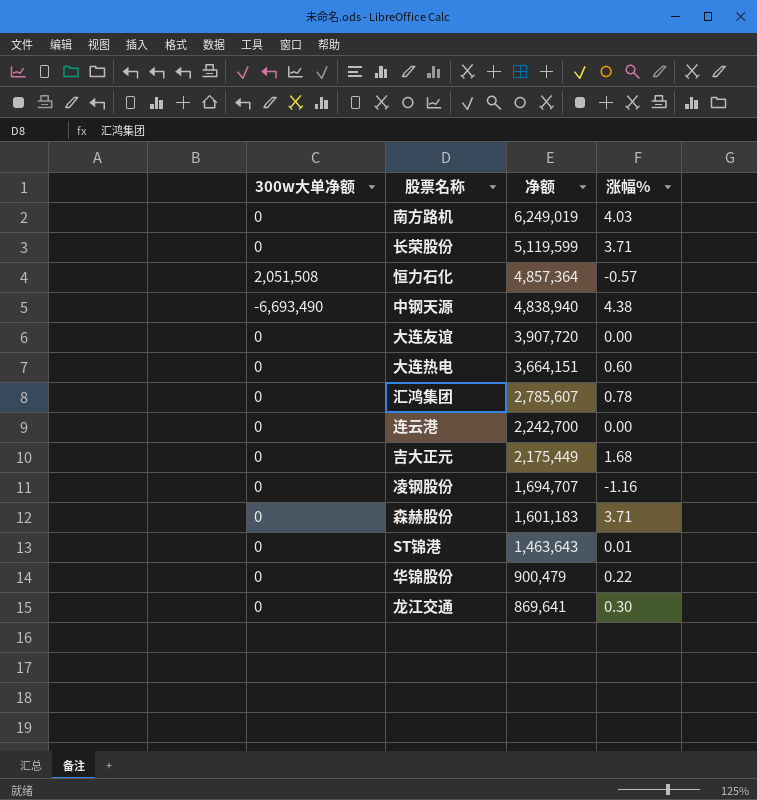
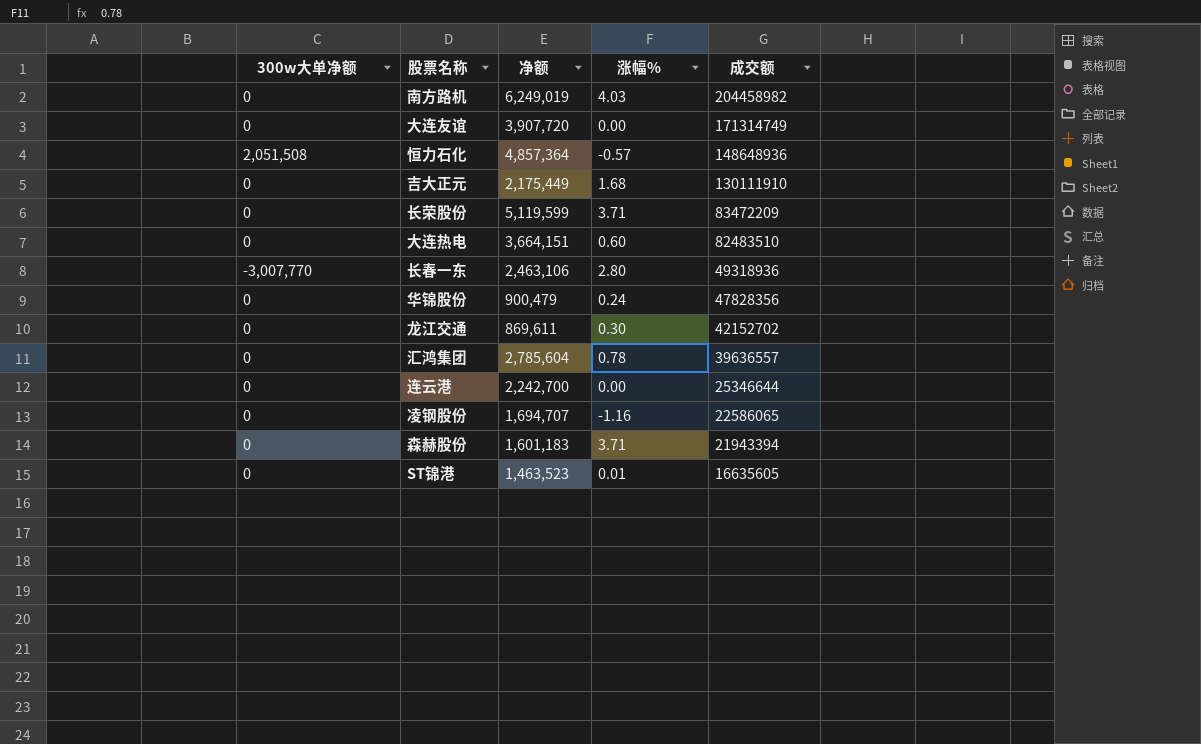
row order: 净额 descending -> 成交额 descending
column 成交额 | position: none -> 5
row 中钢天源: -6,693,490 | 4,838,940 | 4.38 -> none
row 长春一东: none -> -3,007,770 | 2,463,106 | 2.80 | 49318936
华锦股份 | 涨幅%: 0.22 -> 0.24
龙江交通 | 净额: 869,641 -> 869,611
汇鸿集团 | 净额: 2,785,607 -> 2,785,604
ST锦港 | 净额: 1,463,643 -> 1,463,523

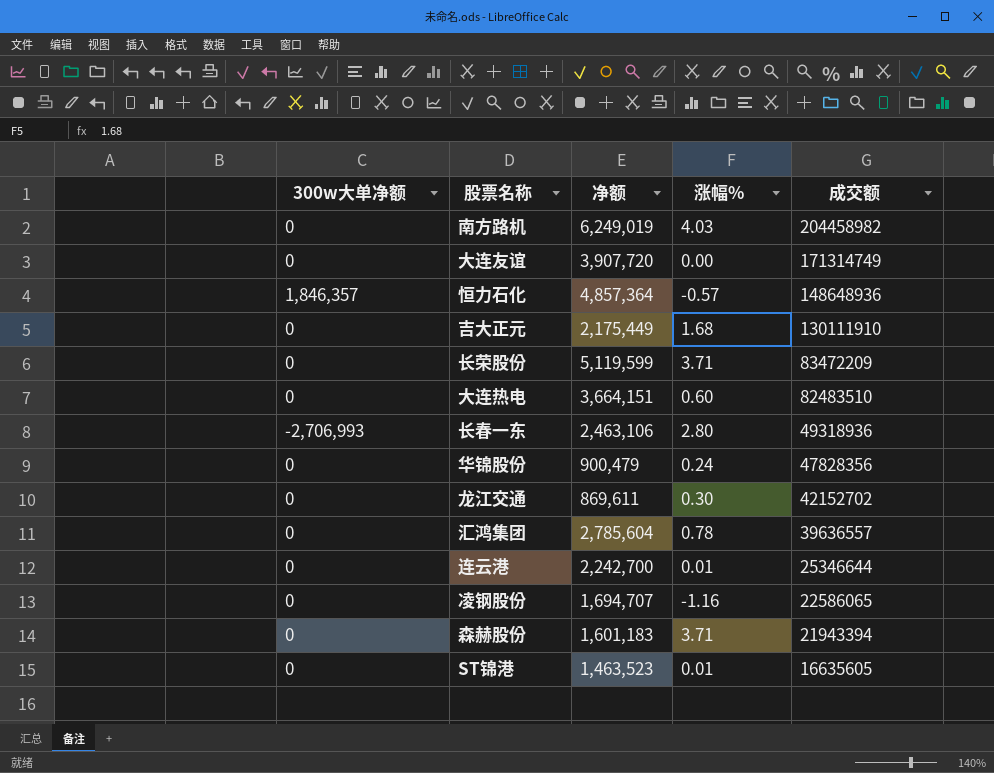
恒力石化 | 300w大单净额: 2,051,508 -> 1,846,357
长春一东 | 300w大单净额: -3,007,770 -> -2,706,993
连云港 | 涨幅%: 0.00 -> 0.01

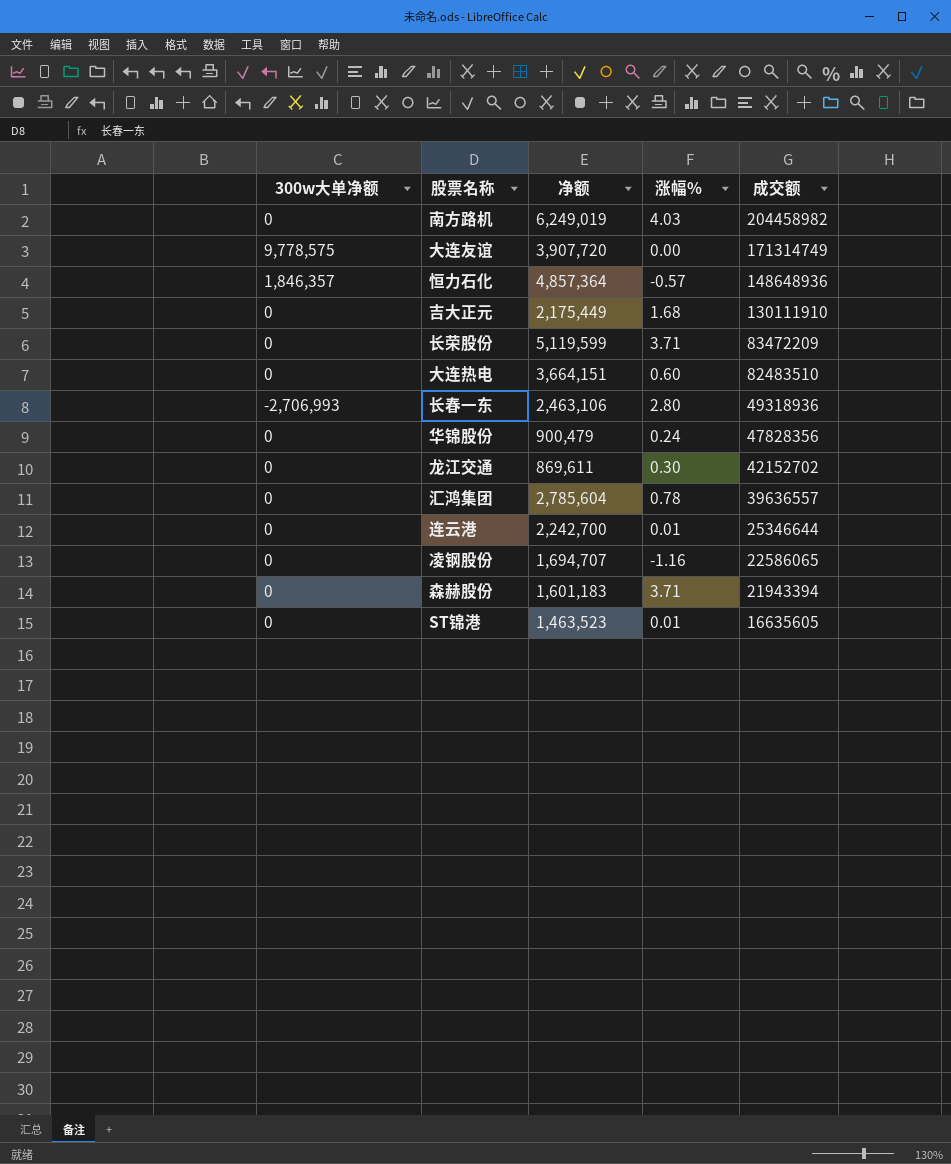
大连友谊 | 300w大单净额: 0 -> 9,778,575

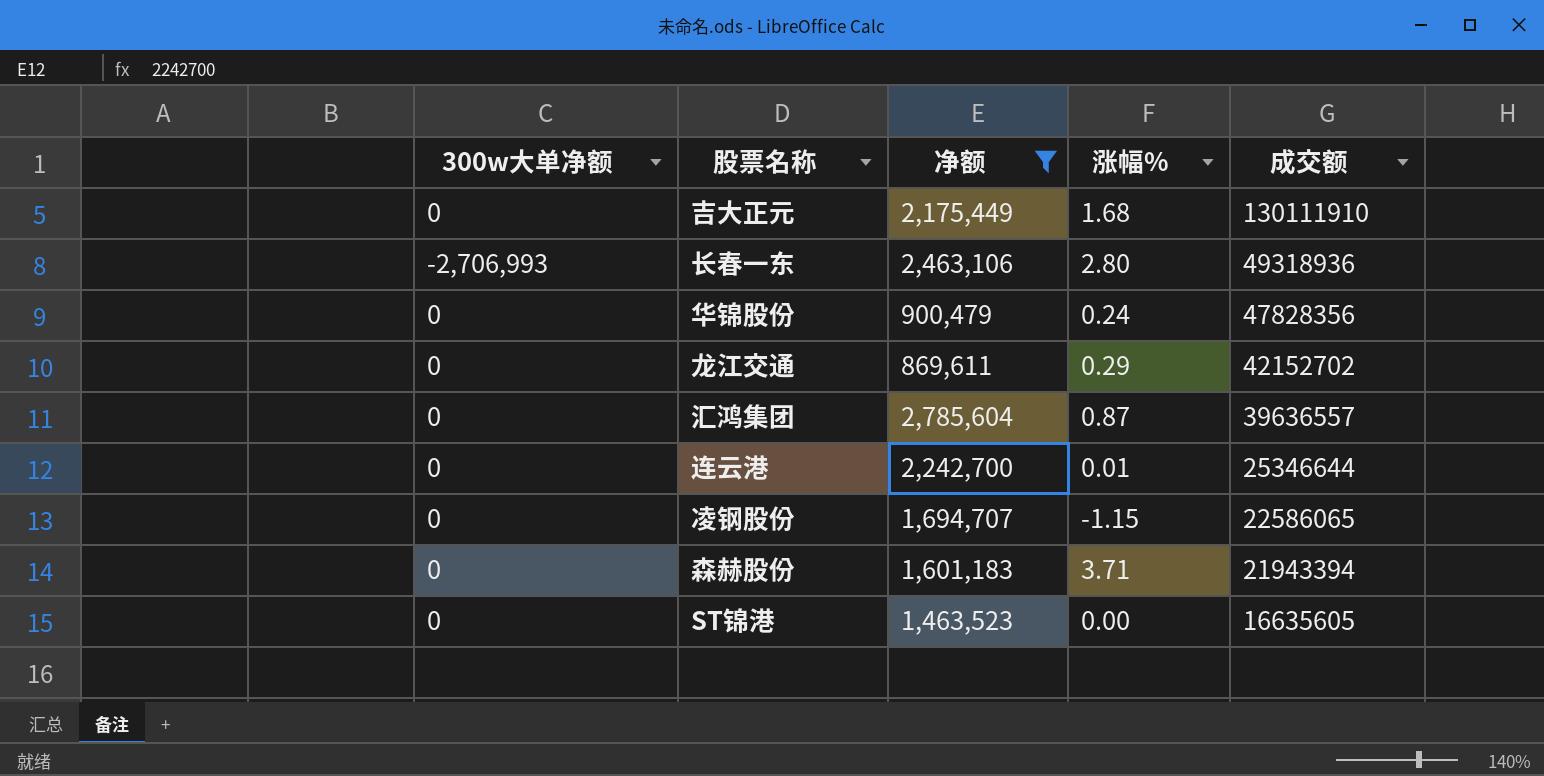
filter: none -> 净额 <= 2,785,604
龙江交通 | 涨幅%: 0.30 -> 0.29
汇鸿集团 | 涨幅%: 0.78 -> 0.87
凌钢股份 | 涨幅%: -1.16 -> -1.15
ST锦港 | 涨幅%: 0.01 -> 0.00

